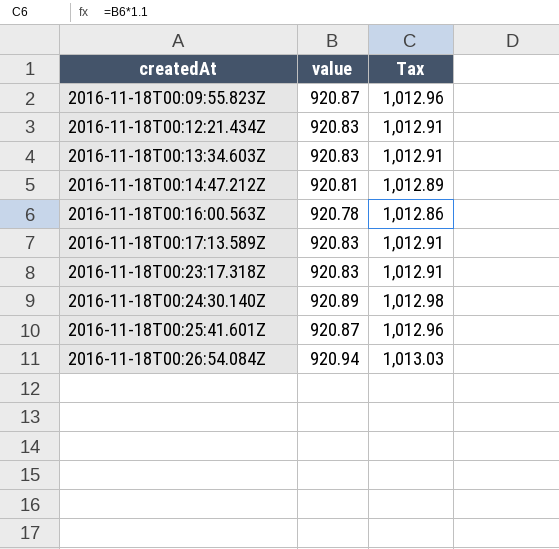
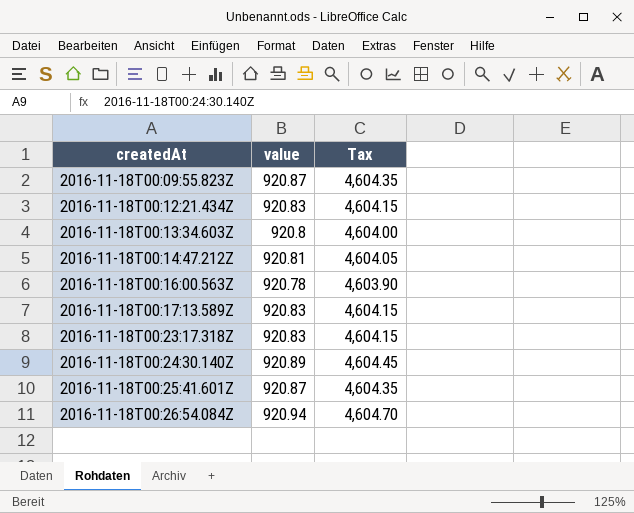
column Tax | formula: [value] * 1.1 -> [value] * 5
2016-11-18T00:13:34.603Z | value: 920.83 -> 920.8

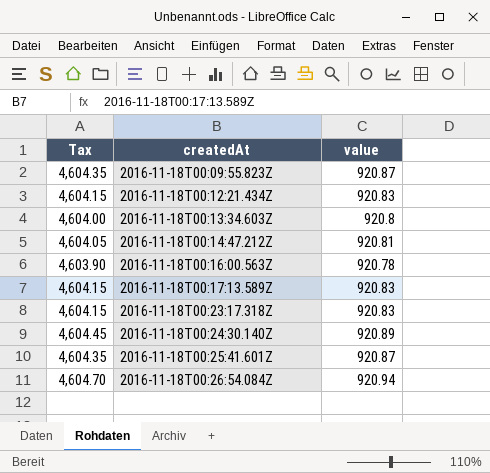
column Tax | position: 3 -> 1

